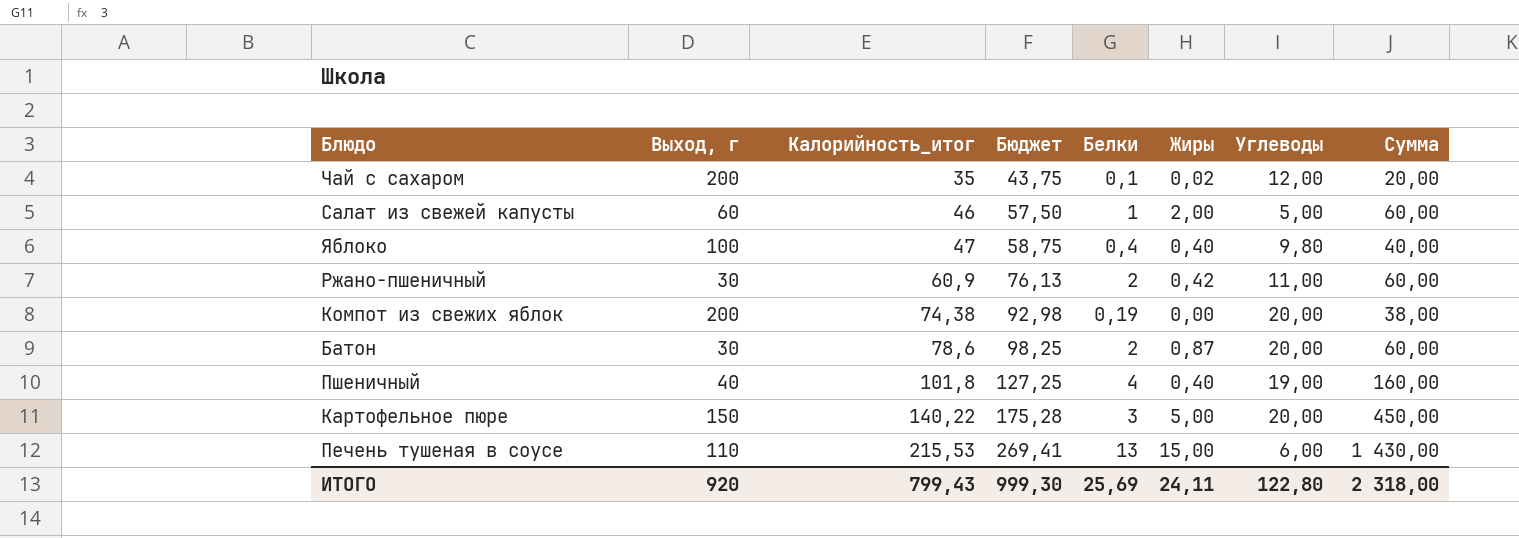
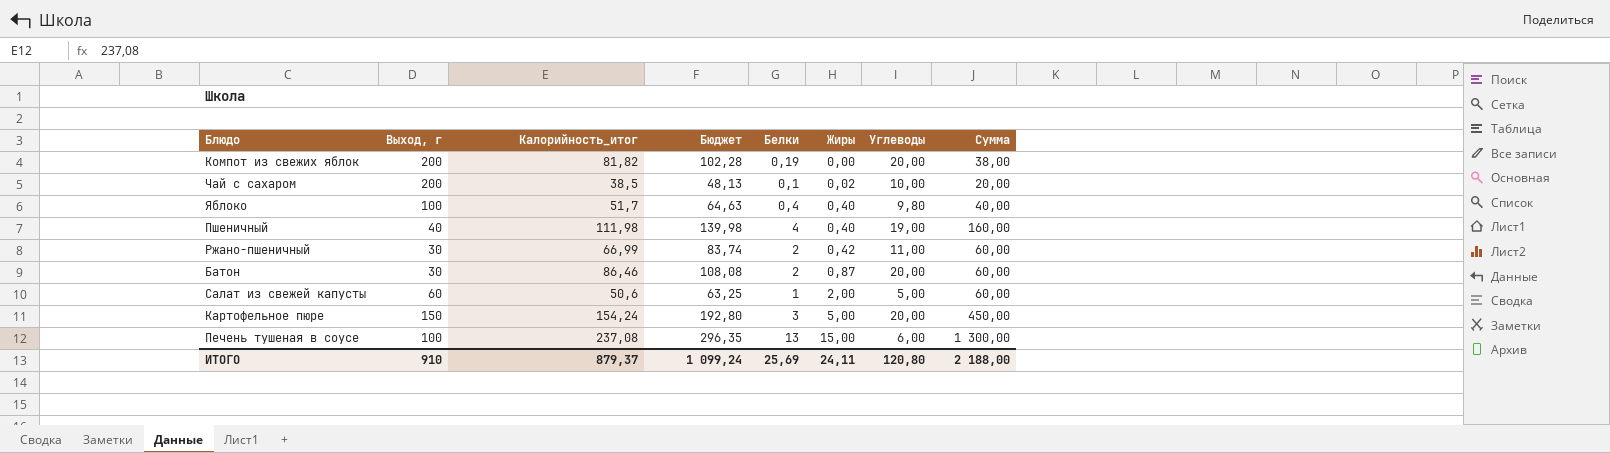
row order: Калорийность_итог ascending -> Жиры ascending
Компот из свежих яблок | Калорийность_итог: 74,38 -> 81,82
Компот из свежих яблок | Бюджет: 92,98 -> 102,28
Чай с сахаром | Калорийность_итог: 35 -> 38,5
Чай с сахаром | Бюджет: 43,75 -> 48,13
Чай с сахаром | Углеводы: 12,00 -> 10,00
Яблоко | Калорийность_итог: 47 -> 51,7
Яблоко | Бюджет: 58,75 -> 64,63
Пшеничный | Калорийность_итог: 101,8 -> 111,98
Пшеничный | Бюджет: 127,25 -> 139,98
Ржано-пшеничный | Калорийность_итог: 60,9 -> 66,99
Ржано-пшеничный | Бюджет: 76,13 -> 83,74
Батон | Калорийность_итог: 78,6 -> 86,46
Батон | Бюджет: 98,25 -> 108,08
Салат из свежей капусты | Калорийность_итог: 46 -> 50,6
Салат из свежей капусты | Бюджет: 57,50 -> 63,25
Картофельное пюре | Калорийность_итог: 140,22 -> 154,24
Картофельное пюре | Бюджет: 175,28 -> 192,80
Печень тушеная в соусе | Выход, г: 110 -> 100
Печень тушеная в соусе | Калорийность_итог: 215,53 -> 237,08
Печень тушеная в соусе | Бюджет: 269,41 -> 296,35
Печень тушеная в соусе | Сумма: 1 430,00 -> 1 300,00
ИТОГО | Выход, г: 920 -> 910
ИТОГО | Калорийность_итог: 799,43 -> 879,37
ИТОГО | Бюджет: 999,30 -> 1 099,24
ИТОГО | Углеводы: 122,80 -> 120,80
ИТОГО | Сумма: 2 318,00 -> 2 188,00

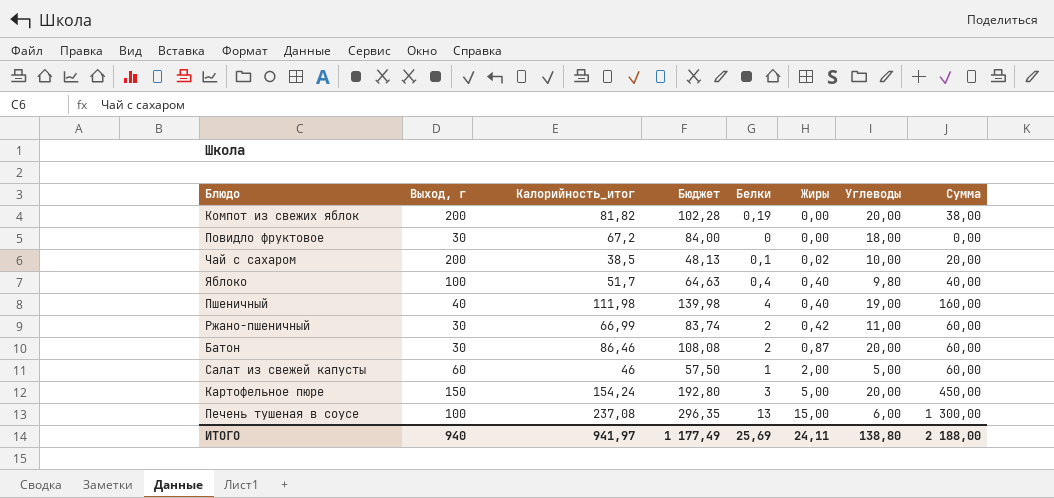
row Повидло фруктовое: none -> 30 | 67,2 | 84,00 | 0 | 0,00 | 18,00 | 0,00
Салат из свежей капусты | Калорийность_итог: 50,6 -> 46
Салат из свежей капусты | Бюджет: 63,25 -> 57,50
ИТОГО | Выход, г: 910 -> 940
ИТОГО | Калорийность_итог: 879,37 -> 941,97
ИТОГО | Бюджет: 1 099,24 -> 1 177,49
ИТОГО | Углеводы: 120,80 -> 138,80

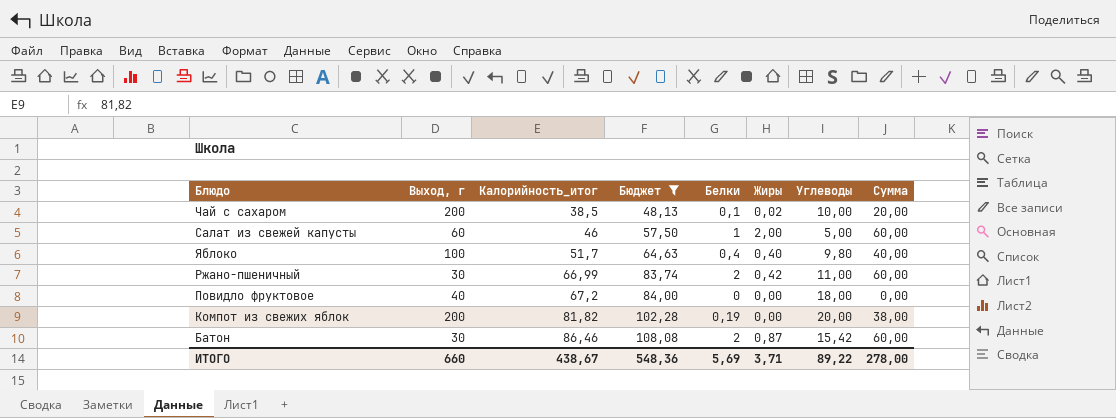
filter: none -> Бюджет <= 108,08
row order: Жиры ascending -> Калорийность_итог ascending
Повидло фруктовое | Выход, г: 30 -> 40
Батон | Углеводы: 20,00 -> 15,42
ИТОГО | Выход, г: 940 -> 660
ИТОГО | Калорийность_итог: 941,97 -> 438,67
ИТОГО | Бюджет: 1 177,49 -> 548,36
ИТОГО | Белки: 25,69 -> 5,69
ИТОГО | Жиры: 24,11 -> 3,71
ИТОГО | Углеводы: 138,80 -> 89,22
ИТОГО | Сумма: 2 188,00 -> 278,00

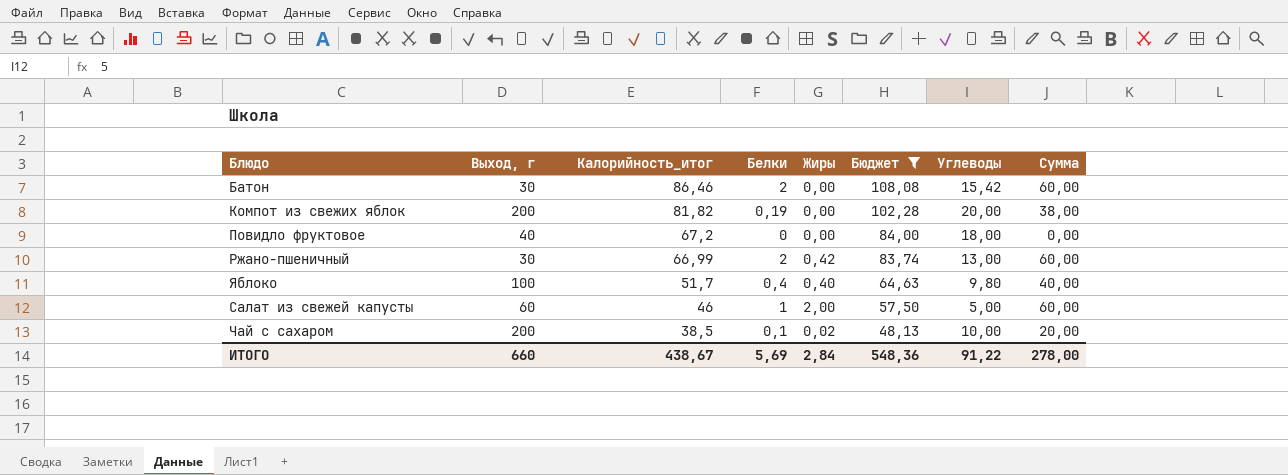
row order: Калорийность_итог ascending -> Калорийность_итог descending
column Бюджет | position: 4 -> 6
Батон | Жиры: 0,87 -> 0,00
Ржано-пшеничный | Углеводы: 11,00 -> 13,00
ИТОГО | Жиры: 3,71 -> 2,84
ИТОГО | Углеводы: 89,22 -> 91,22

